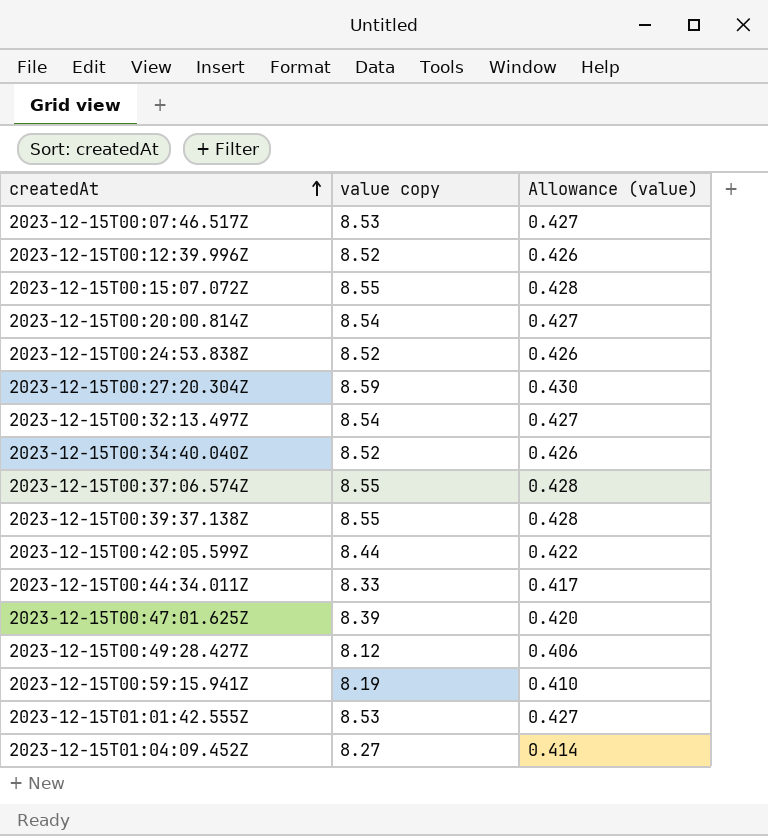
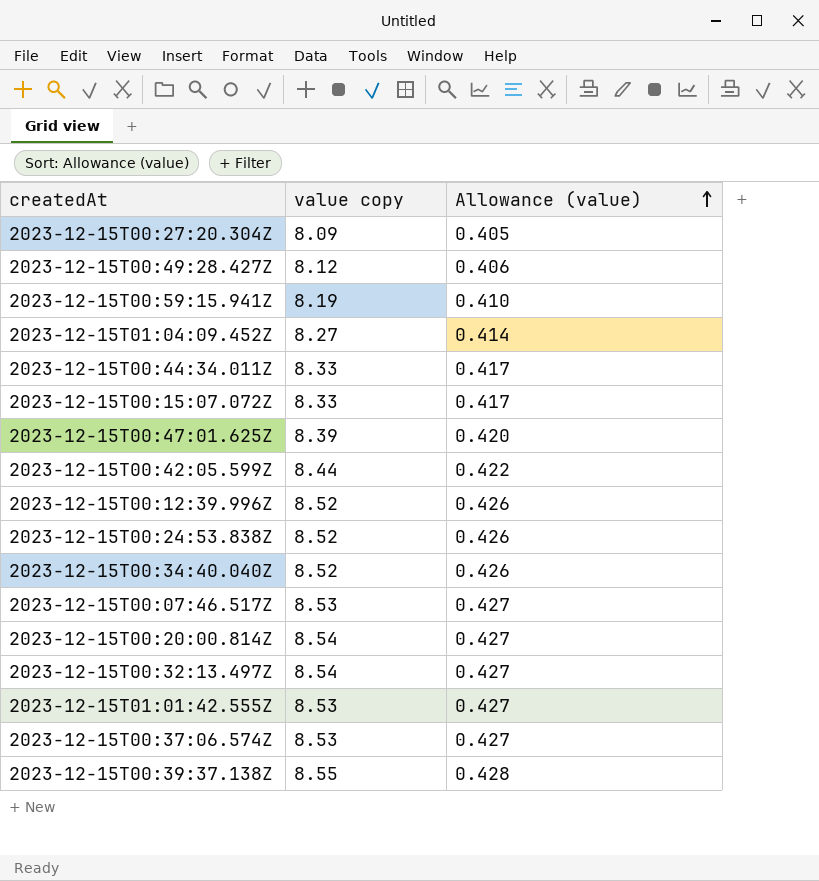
row order: createdAt ascending -> Allowance (value) ascending
2023-12-15T00:27:20.304Z | value copy: 8.59 -> 8.09
2023-12-15T00:27:20.304Z | Allowance (value): 0.430 -> 0.405
2023-12-15T00:15:07.072Z | value copy: 8.55 -> 8.33
2023-12-15T00:15:07.072Z | Allowance (value): 0.428 -> 0.417
2023-12-15T00:37:06.574Z | value copy: 8.55 -> 8.53
2023-12-15T00:37:06.574Z | Allowance (value): 0.428 -> 0.427

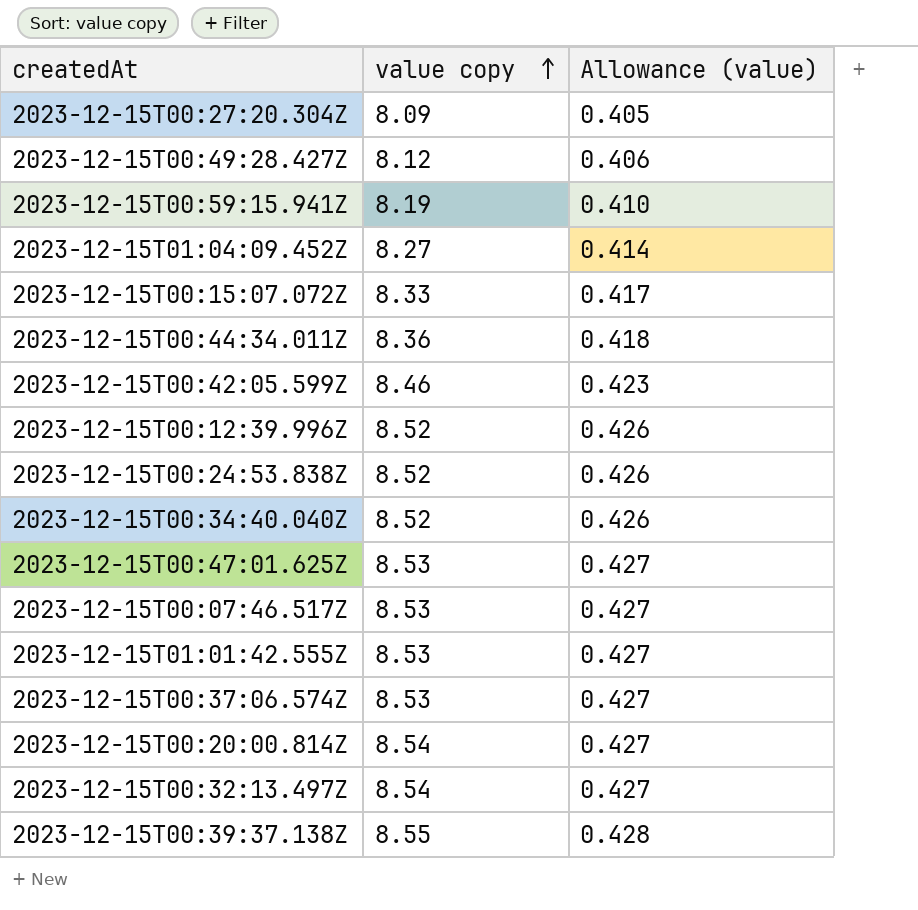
row order: Allowance (value) ascending -> value copy ascending
2023-12-15T00:44:34.011Z | value copy: 8.33 -> 8.36
2023-12-15T00:44:34.011Z | Allowance (value): 0.417 -> 0.418
2023-12-15T00:42:05.599Z | value copy: 8.44 -> 8.46
2023-12-15T00:42:05.599Z | Allowance (value): 0.422 -> 0.423
2023-12-15T00:47:01.625Z | value copy: 8.39 -> 8.53
2023-12-15T00:47:01.625Z | Allowance (value): 0.420 -> 0.427

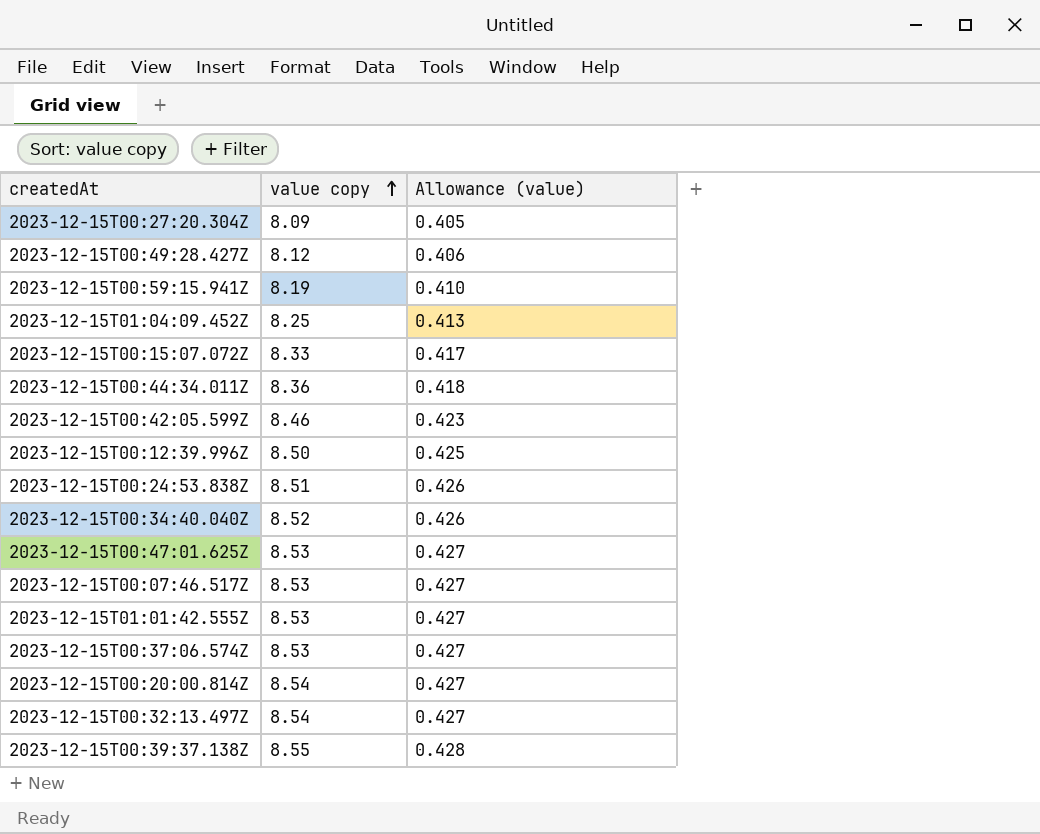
2023-12-15T01:04:09.452Z | value copy: 8.27 -> 8.25
2023-12-15T01:04:09.452Z | Allowance (value): 0.414 -> 0.413
2023-12-15T00:12:39.996Z | value copy: 8.52 -> 8.50
2023-12-15T00:12:39.996Z | Allowance (value): 0.426 -> 0.425
2023-12-15T00:24:53.838Z | value copy: 8.52 -> 8.51

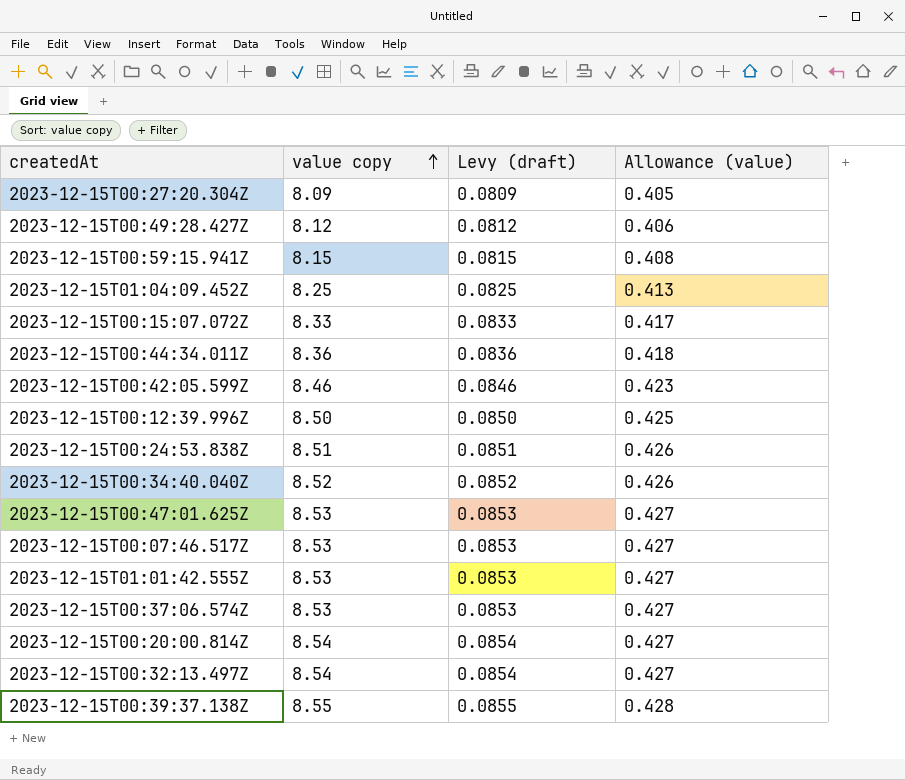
column Levy (draft) | formula: none -> [value copy] * 0.01
2023-12-15T00:59:15.941Z | value copy: 8.19 -> 8.15
2023-12-15T00:59:15.941Z | Allowance (value): 0.410 -> 0.408

